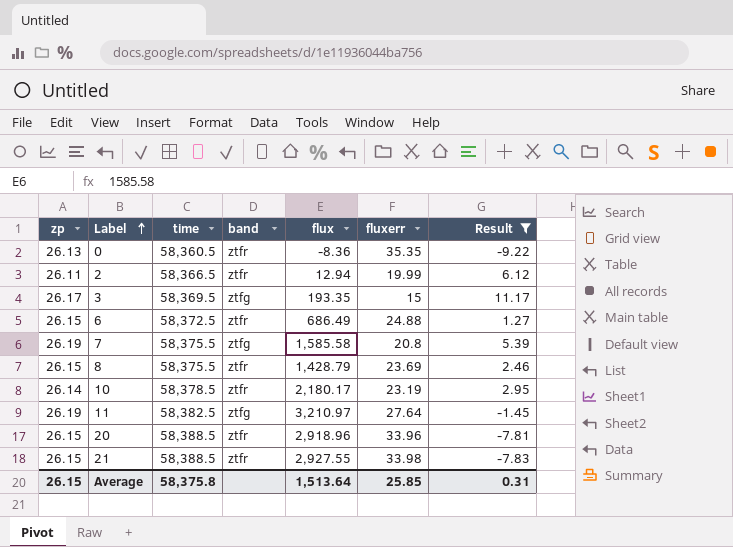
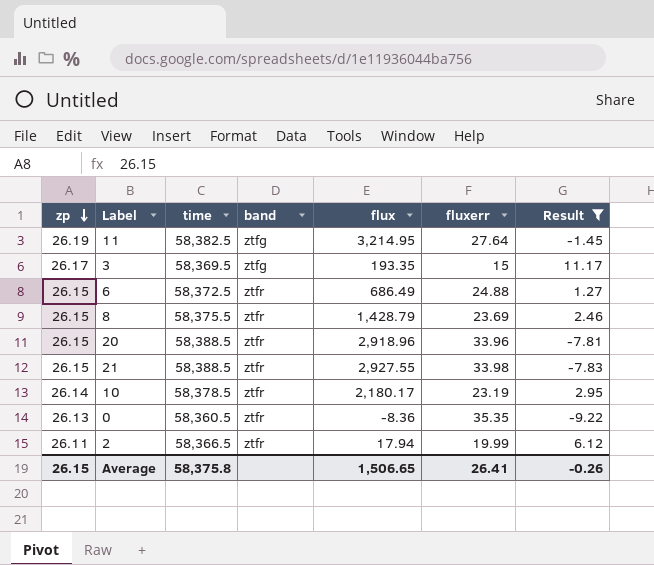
row order: Label ascending -> zp descending
row 7: 26.19 | 58,375.5 | ztfg | 1,585.58 | 20.8 | 5.39 -> none
11 | flux: 3,210.97 -> 3,214.95
2 | flux: 12.94 -> 17.94
Average | flux: 1,513.64 -> 1,506.65
Average | fluxerr: 25.85 -> 26.41
Average | Result: 0.31 -> -0.26

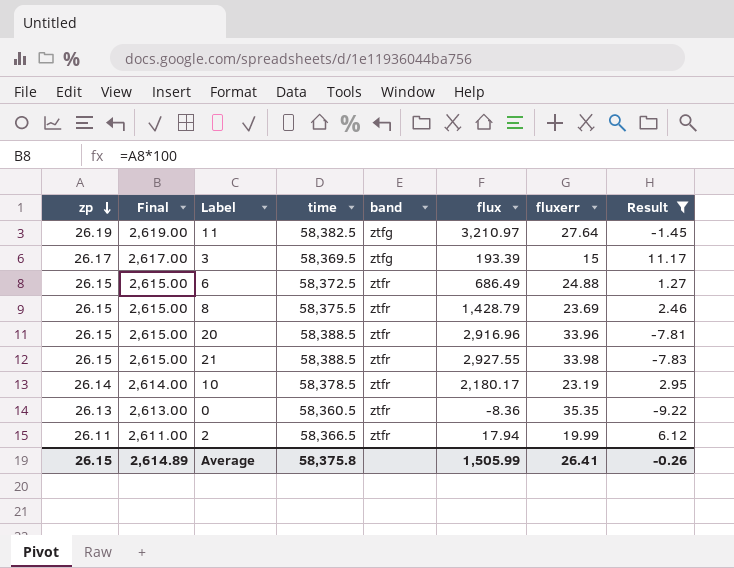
column Final | formula: none -> [zp] * 100
11 | flux: 3,214.95 -> 3,210.97
3 | flux: 193.35 -> 193.39
20 | flux: 2,918.96 -> 2,916.96
Average | flux: 1,506.65 -> 1,505.99

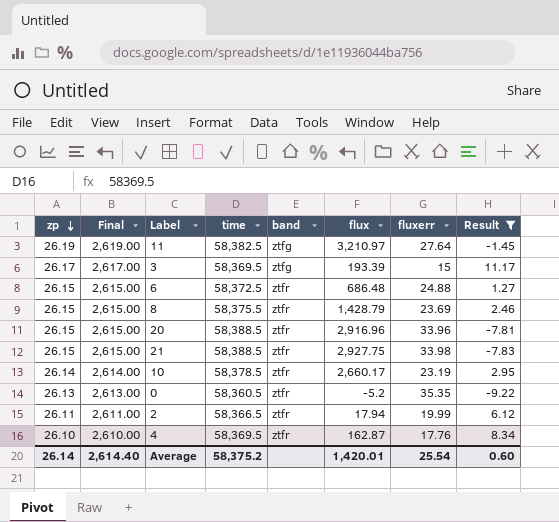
6 | flux: 686.49 -> 686.48
21 | flux: 2,927.55 -> 2,927.75
10 | flux: 2,180.17 -> 2,660.17
0 | flux: -8.36 -> -5.2
row 4: none -> 26.10 | 2,610.00 | 58,369.5 | ztfr | 162.87 | 17.76 | 8.34
Average | zp: 26.15 -> 26.14
Average | Final: 2,614.89 -> 2,614.40
Average | time: 58,375.8 -> 58,375.2
Average | flux: 1,505.99 -> 1,420.01
Average | fluxerr: 26.41 -> 25.54
Average | Result: -0.26 -> 0.60

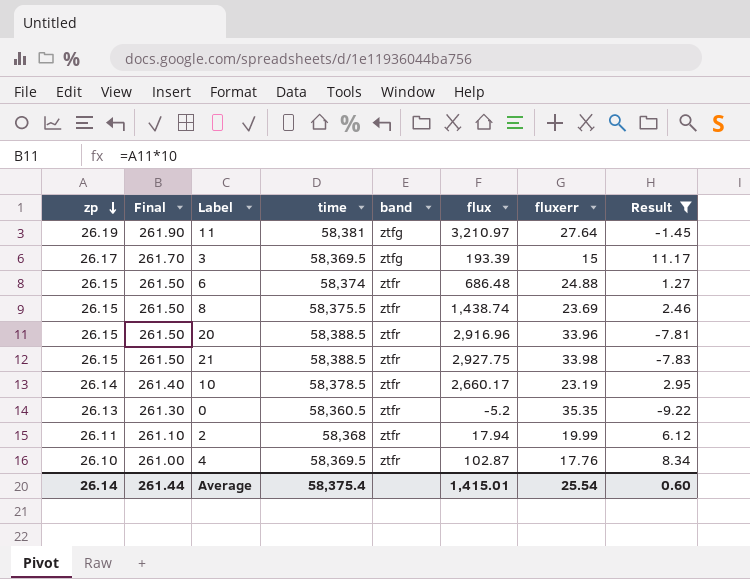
column Final | formula: [zp] * 100 -> [zp] * 10
11 | time: 58,382.5 -> 58,381
6 | time: 58,372.5 -> 58,374
8 | flux: 1,428.79 -> 1,438.74
2 | time: 58,366.5 -> 58,368
4 | flux: 162.87 -> 102.87
Average | Final: 2,614.40 -> 261.44
Average | time: 58,375.2 -> 58,375.4
Average | flux: 1,420.01 -> 1,415.01

